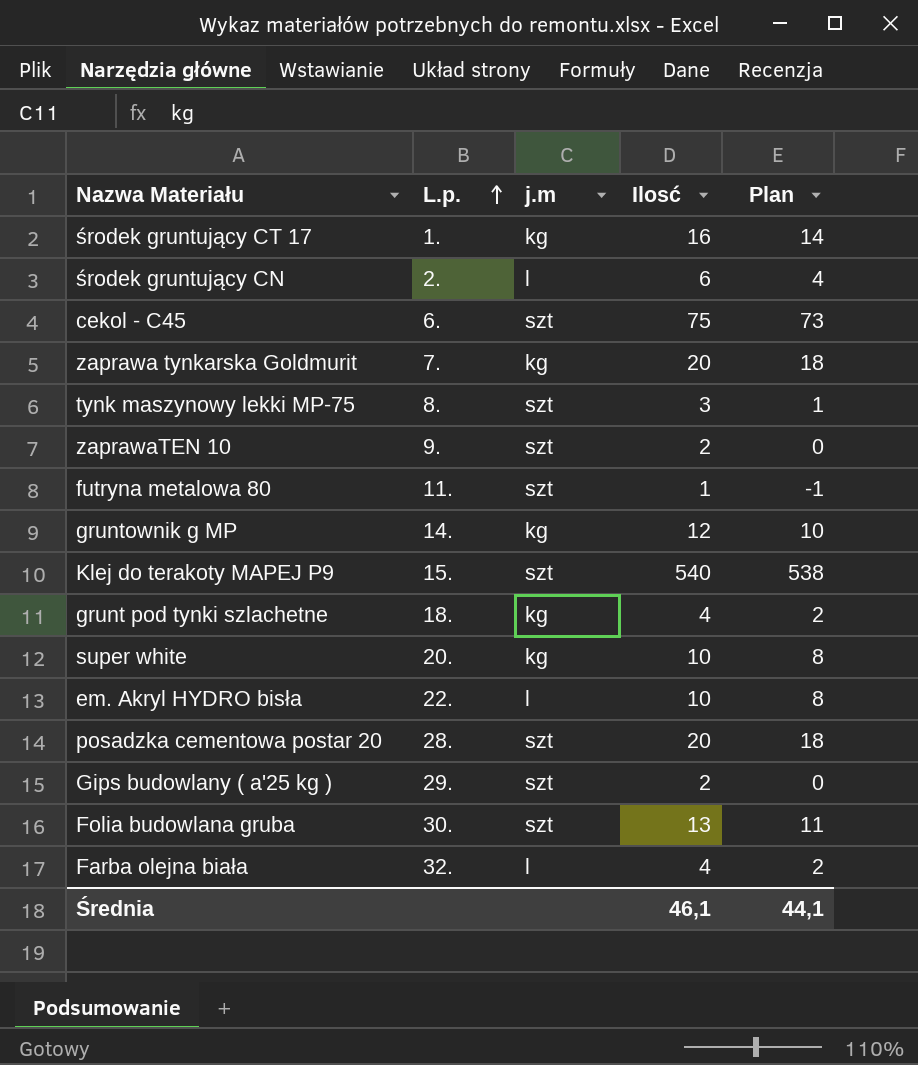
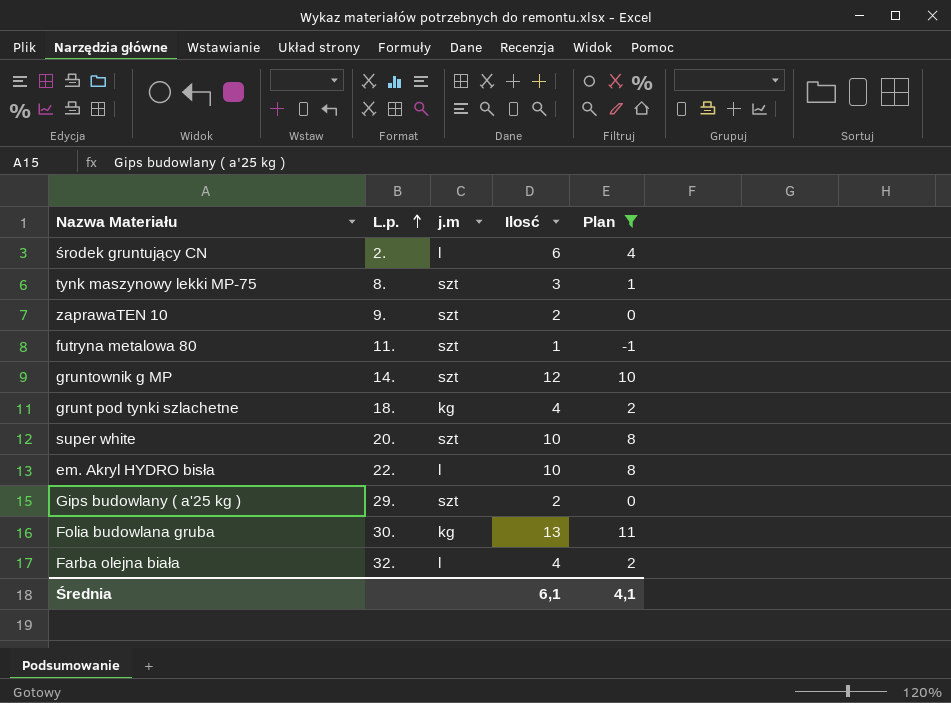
filter: none -> Plan <= 11
gruntownik g MP | j.m: kg -> szt
super white | j.m: kg -> szt
Folia budowlana gruba | j.m: szt -> kg
Średnia | Ilosć: 46,1 -> 6,1
Średnia | Plan: 44,1 -> 4,1

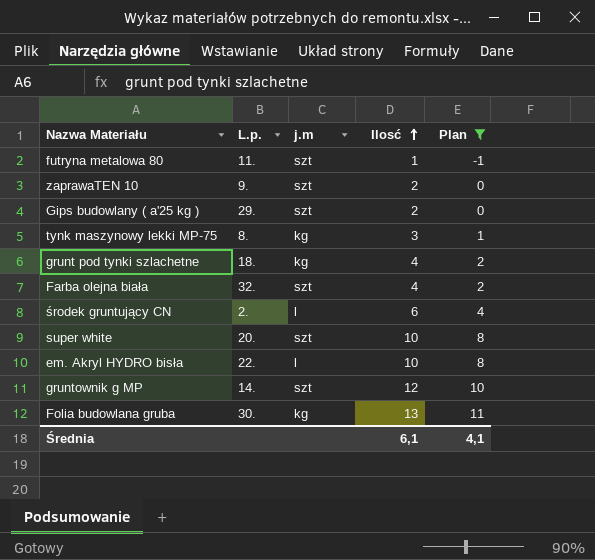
row order: L.p. ascending -> Ilosć ascending
tynk maszynowy lekki MP-75 | j.m: szt -> kg
Farba olejna biała | j.m: l -> szt

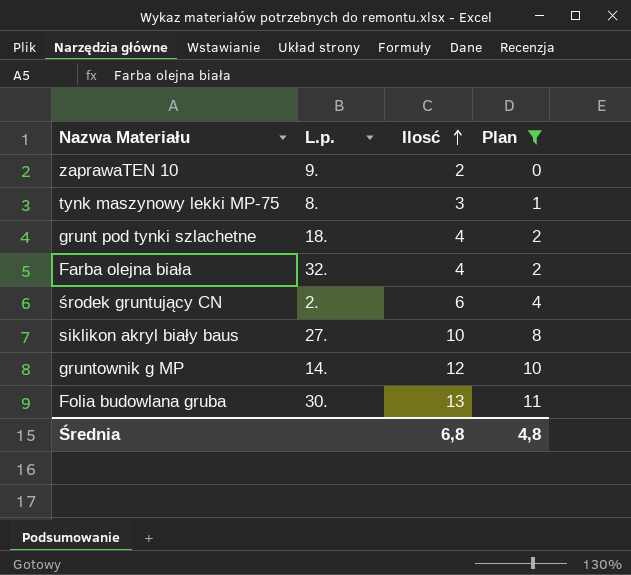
column j.m | position: 3 -> none
row futryna metalowa 80: 11. | szt | 1 | -1 -> none
row Gips budowlany ( a'25 kg ): 29. | szt | 2 | 0 -> none
row super white: 20. | szt | 10 | 8 -> none
row em. Akryl HYDRO bisła: 22. | l | 10 | 8 -> none
row siklikon akryl biały baus: none -> 27. | 10 | 8
Średnia | Ilosć: 6,1 -> 6,8
Średnia | Plan: 4,1 -> 4,8

